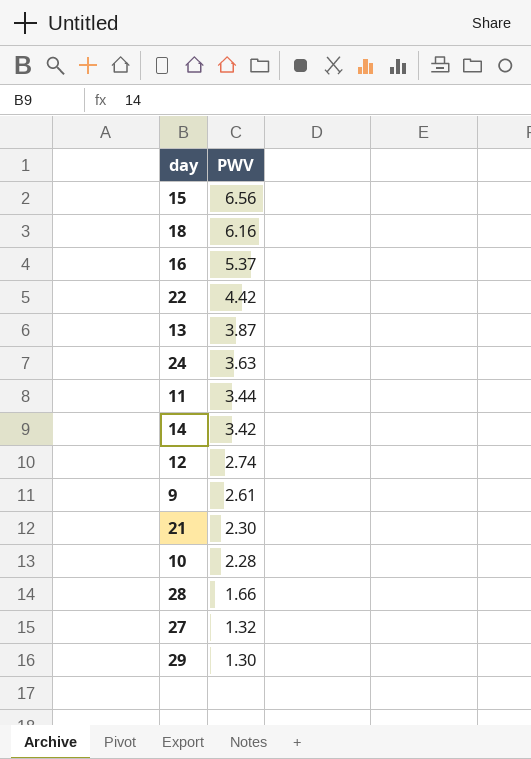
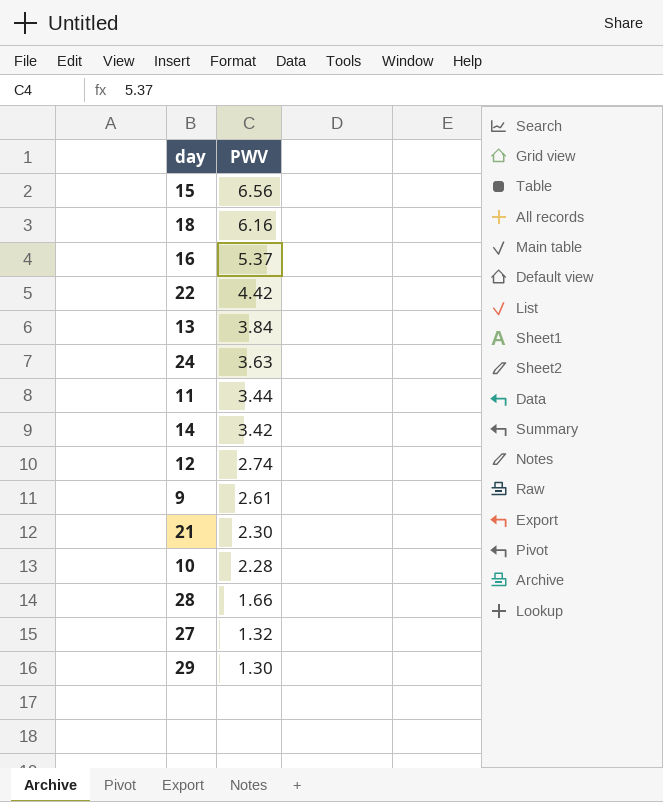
13 | PWV: 3.87 -> 3.84

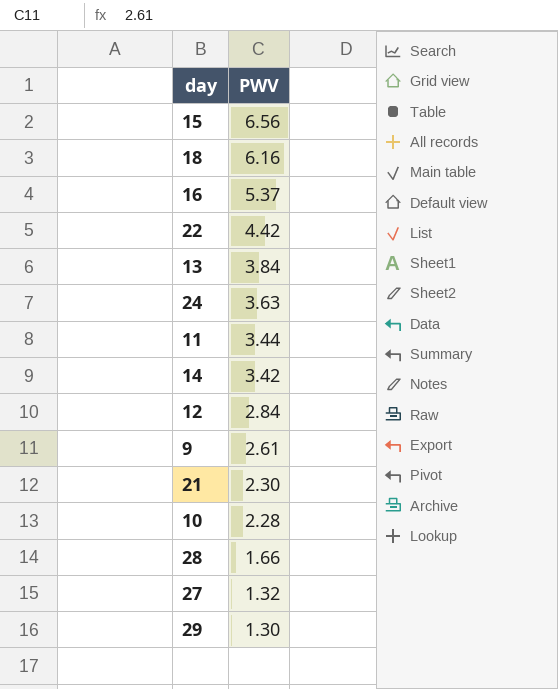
12 | PWV: 2.74 -> 2.84

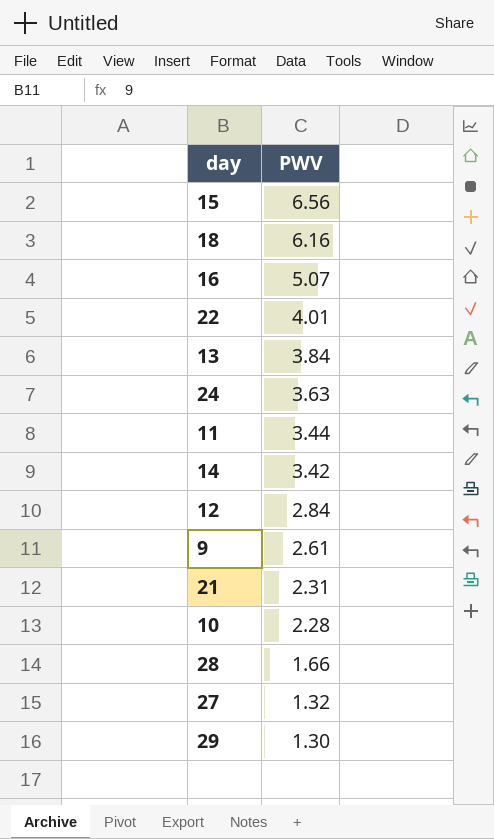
16 | PWV: 5.37 -> 5.07
22 | PWV: 4.42 -> 4.01
21 | PWV: 2.30 -> 2.31

